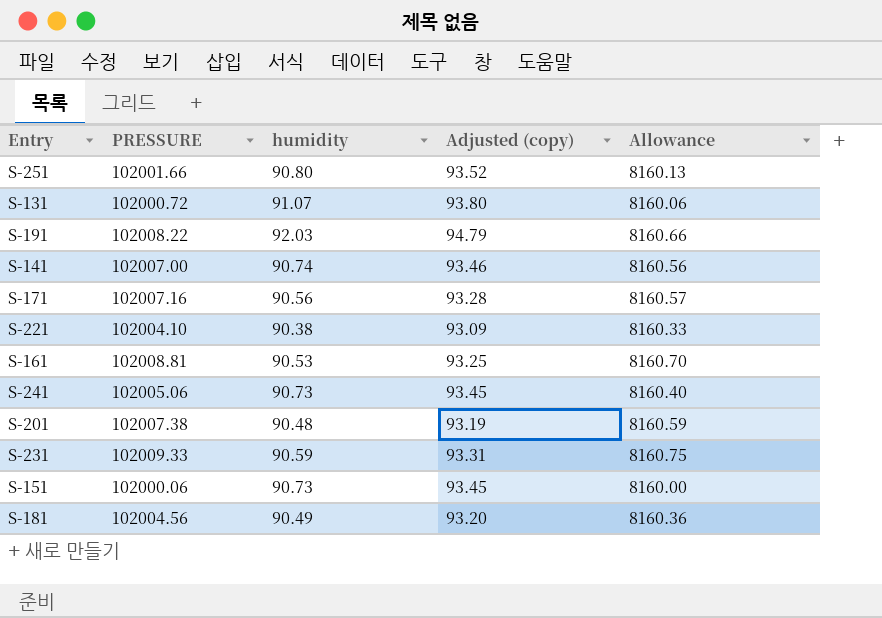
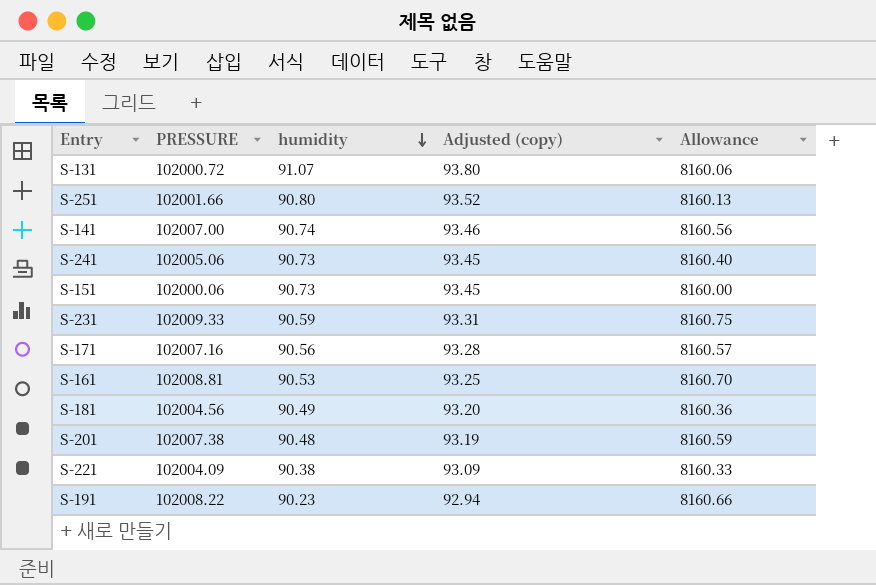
row order: none -> humidity descending
S-221 | PRESSURE: 102004.10 -> 102004.09
S-191 | humidity: 92.03 -> 90.23
S-191 | Adjusted (copy): 94.79 -> 92.94

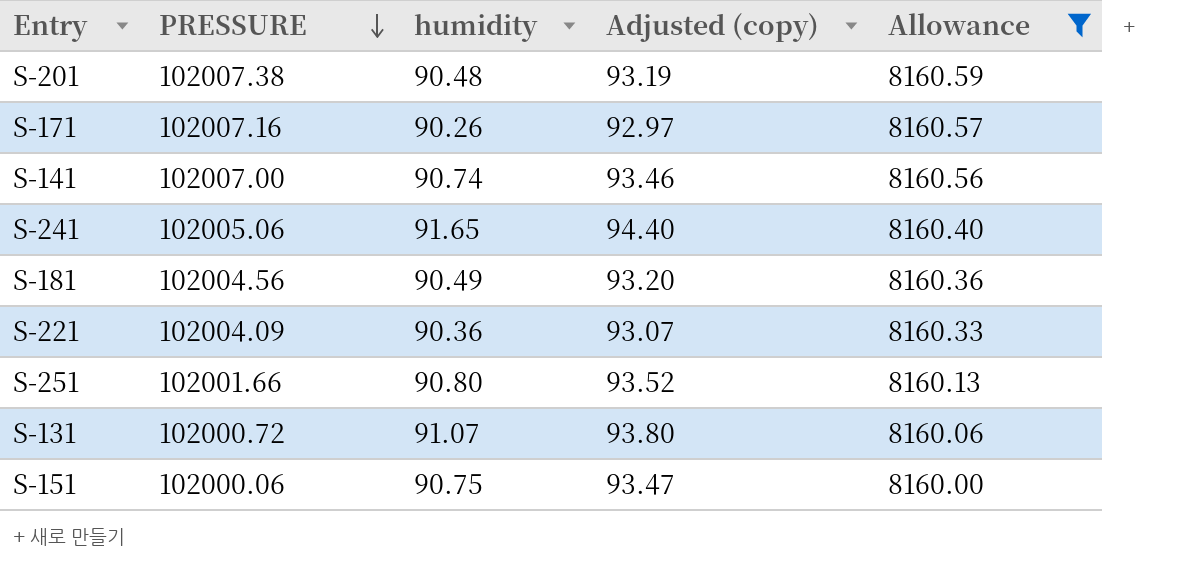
filter: none -> Allowance <= 8160.59
row order: humidity descending -> PRESSURE descending
S-171 | humidity: 90.56 -> 90.26
S-171 | Adjusted (copy): 93.28 -> 92.97
S-241 | humidity: 90.73 -> 91.65
S-241 | Adjusted (copy): 93.45 -> 94.40
S-221 | humidity: 90.38 -> 90.36
S-221 | Adjusted (copy): 93.09 -> 93.07
S-151 | humidity: 90.73 -> 90.75
S-151 | Adjusted (copy): 93.45 -> 93.47

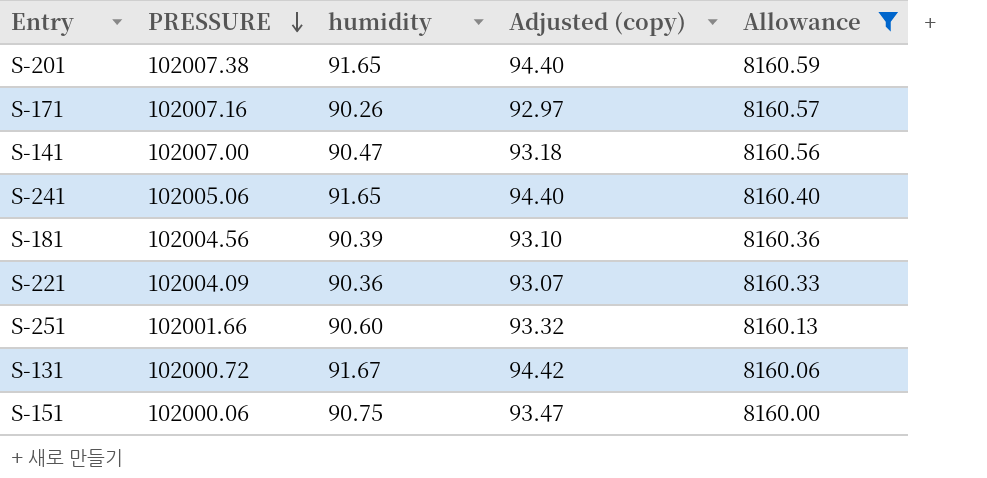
S-201 | humidity: 90.48 -> 91.65
S-201 | Adjusted (copy): 93.19 -> 94.40
S-141 | humidity: 90.74 -> 90.47
S-141 | Adjusted (copy): 93.46 -> 93.18
S-181 | humidity: 90.49 -> 90.39
S-181 | Adjusted (copy): 93.20 -> 93.10
S-251 | humidity: 90.80 -> 90.60
S-251 | Adjusted (copy): 93.52 -> 93.32
S-131 | humidity: 91.07 -> 91.67
S-131 | Adjusted (copy): 93.80 -> 94.42

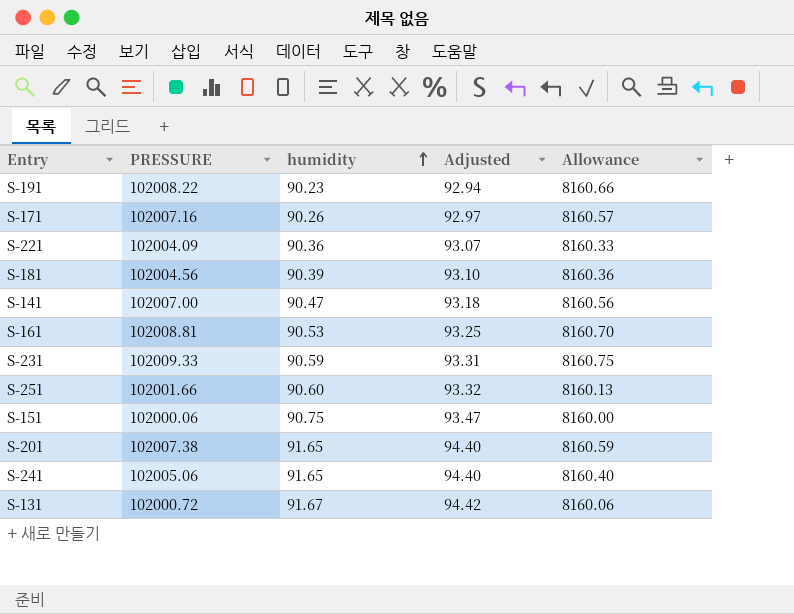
filter: Allowance <= 8160.59 -> none
row order: PRESSURE descending -> humidity ascending
column name: Adjusted (copy) -> Adjusted

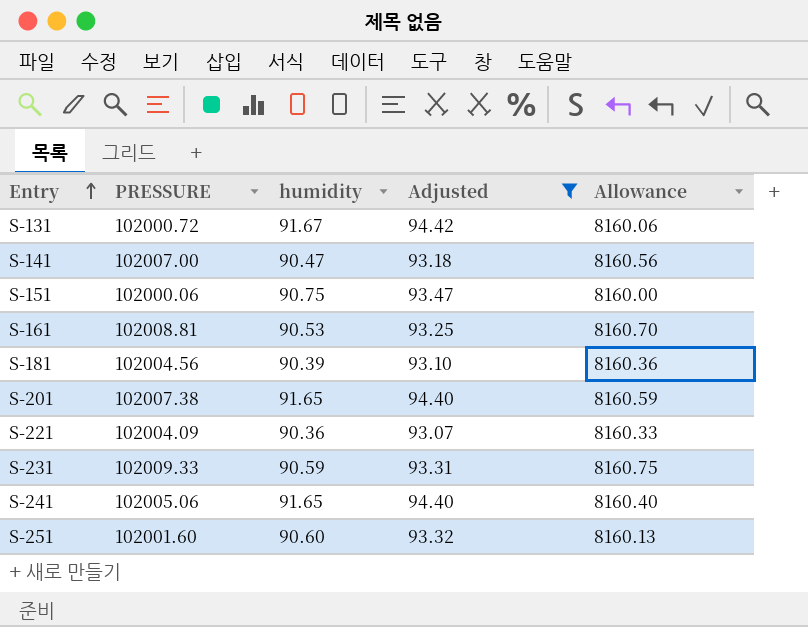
filter: none -> Adjusted >= 93.07
row order: humidity ascending -> Entry ascending
S-251 | PRESSURE: 102001.66 -> 102001.60

